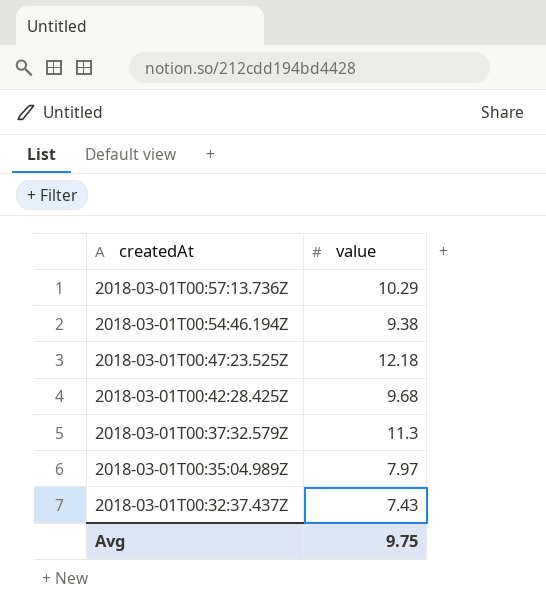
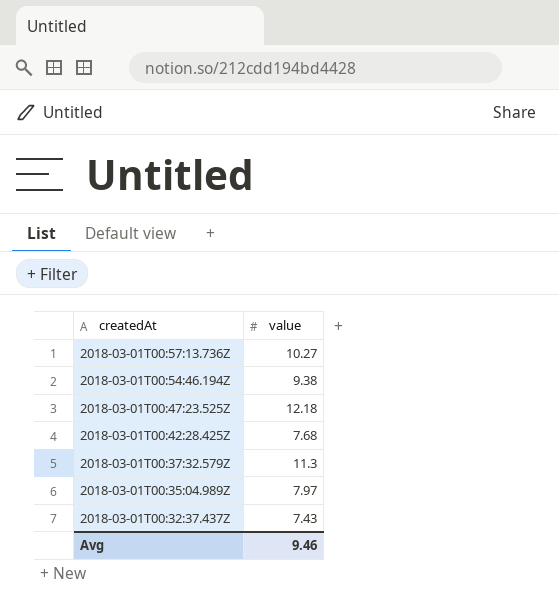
2018-03-01T00:57:13.736Z | value: 10.29 -> 10.27
2018-03-01T00:42:28.425Z | value: 9.68 -> 7.68
Avg | value: 9.75 -> 9.46

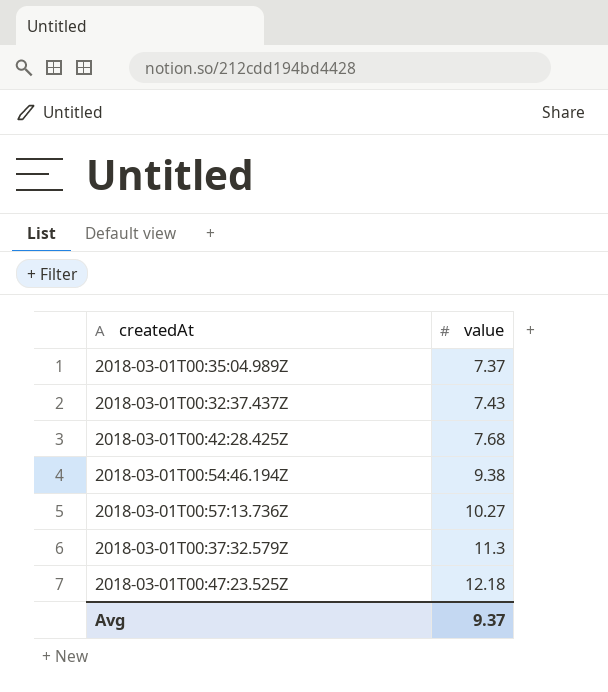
row order: createdAt descending -> value ascending
2018-03-01T00:35:04.989Z | value: 7.97 -> 7.37
Avg | value: 9.46 -> 9.37

